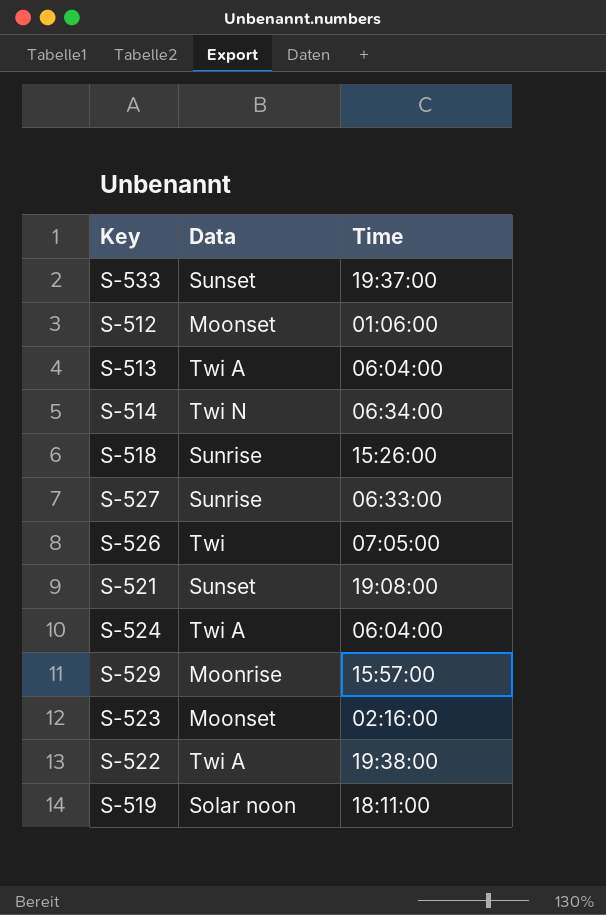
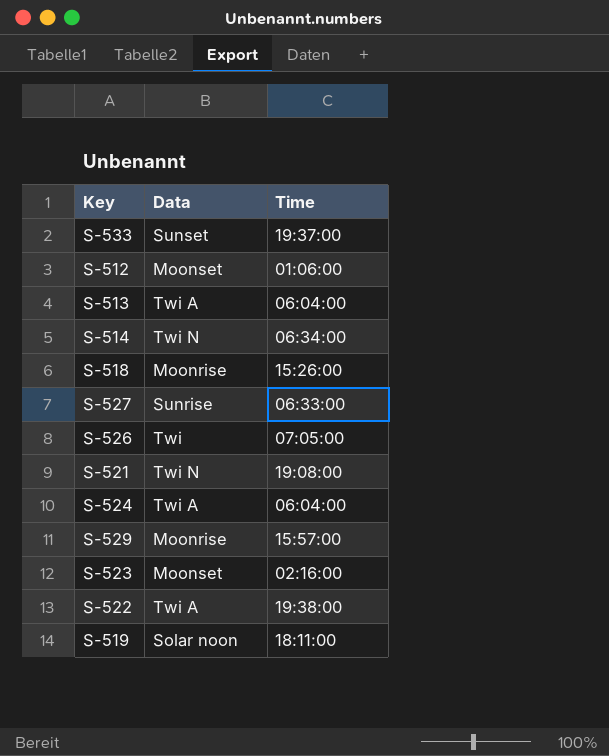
S-518 | Data: Sunrise -> Moonrise
S-521 | Data: Sunset -> Twi N

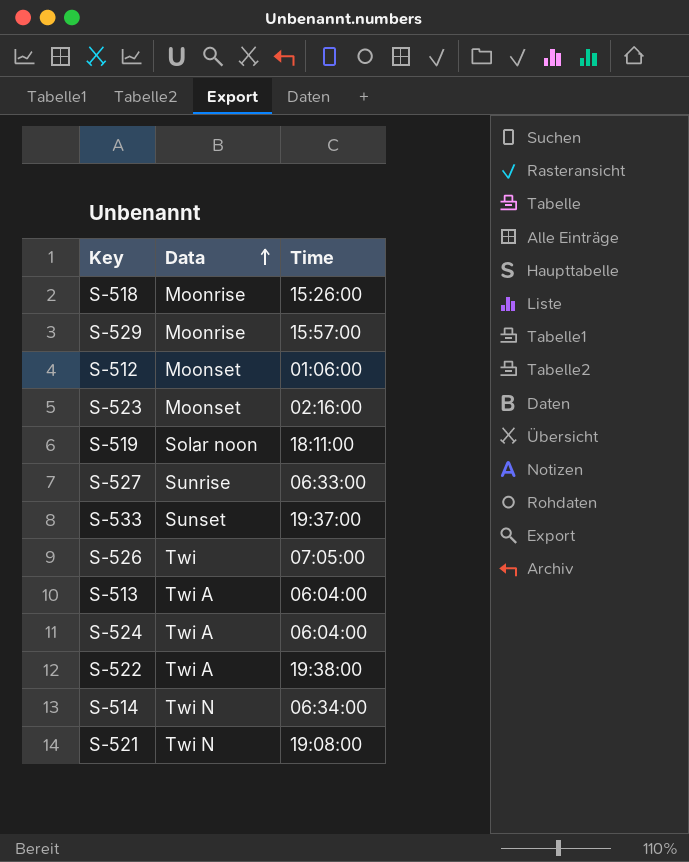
row order: none -> Data ascending

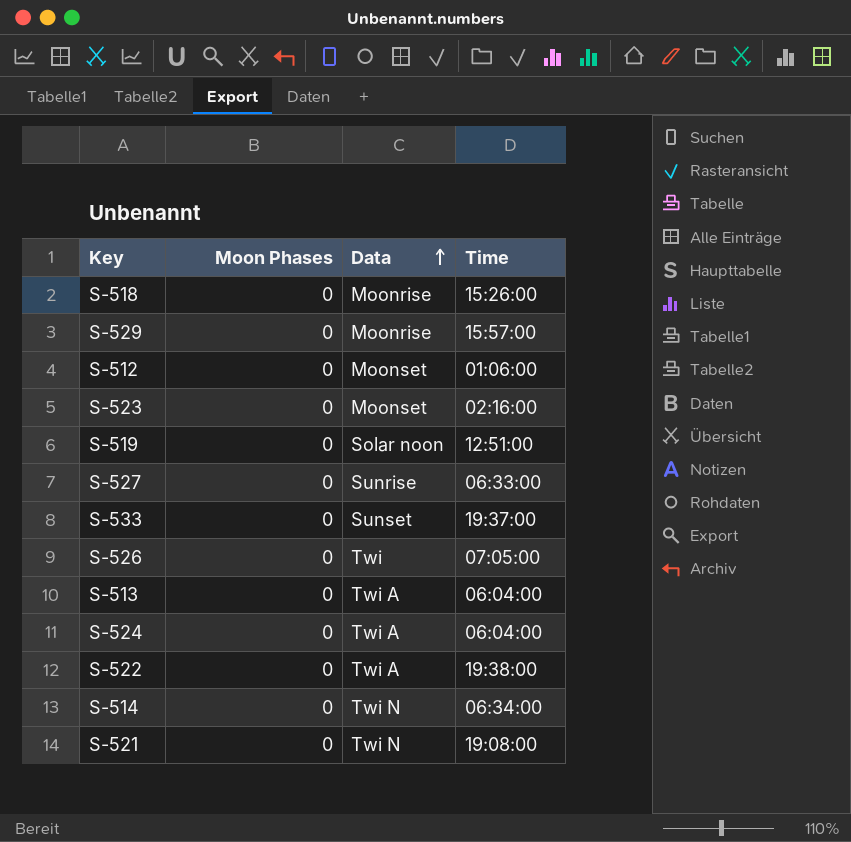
column Moon Phases | position: none -> 2
S-519 | Time: 18:11:00 -> 12:51:00

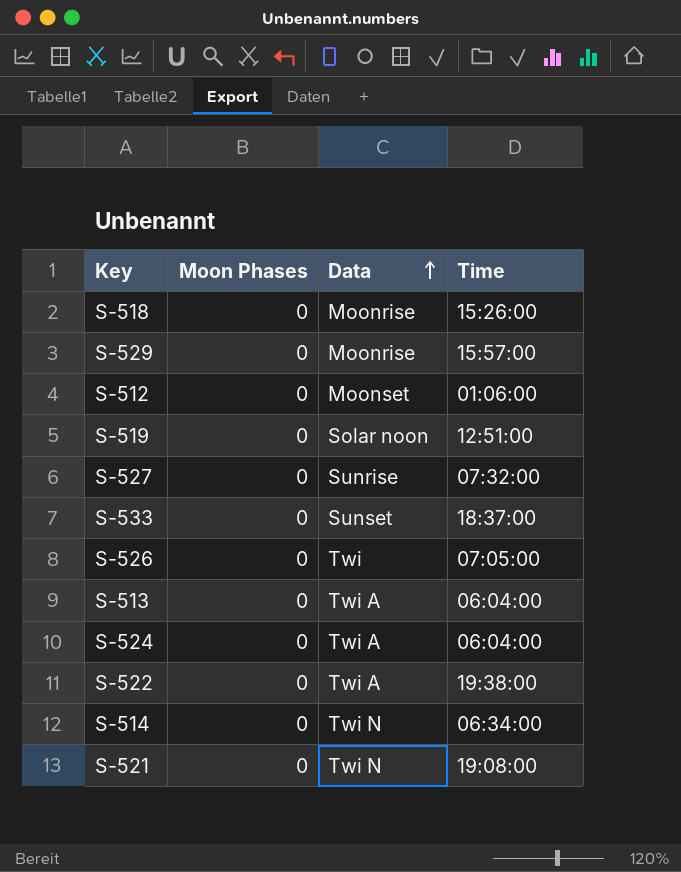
row S-523: 0 | Moonset | 02:16:00 -> none
S-527 | Time: 06:33:00 -> 07:32:00
S-533 | Time: 19:37:00 -> 18:37:00

